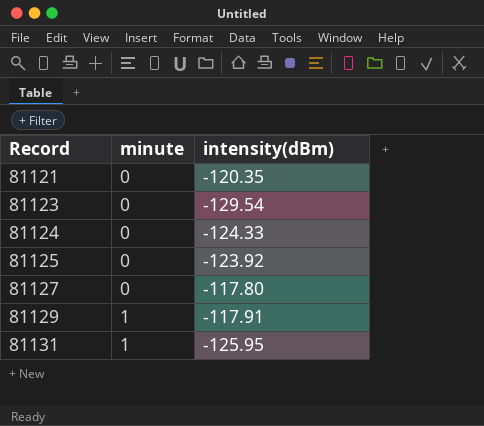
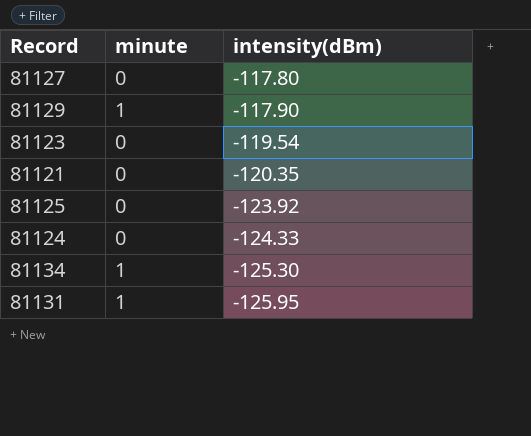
row order: Record ascending -> intensity(dBm) descending
81129 | intensity(dBm): -117.91 -> -117.90
81123 | intensity(dBm): -129.54 -> -119.54
row 81134: none -> 1 | -125.30

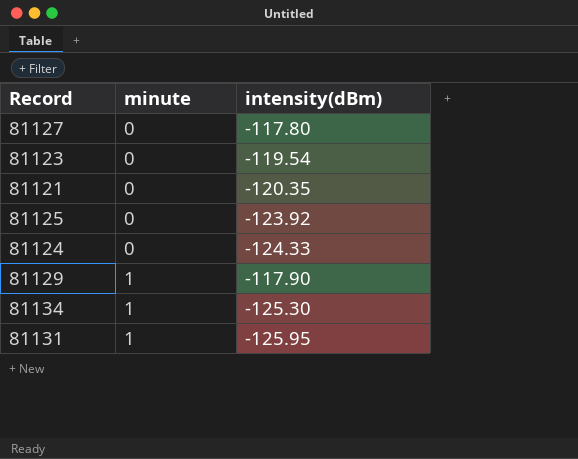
row order: intensity(dBm) descending -> minute ascending

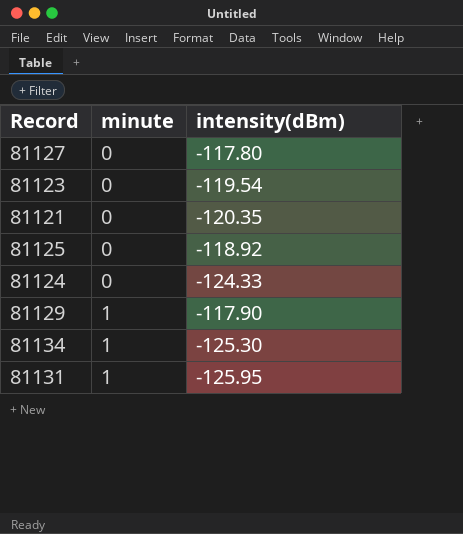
81125 | intensity(dBm): -123.92 -> -118.92

